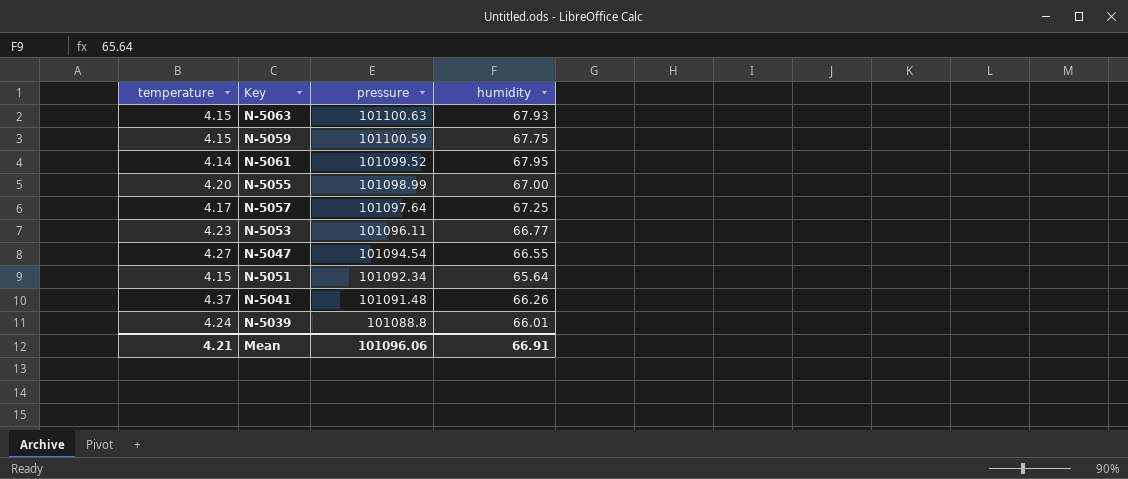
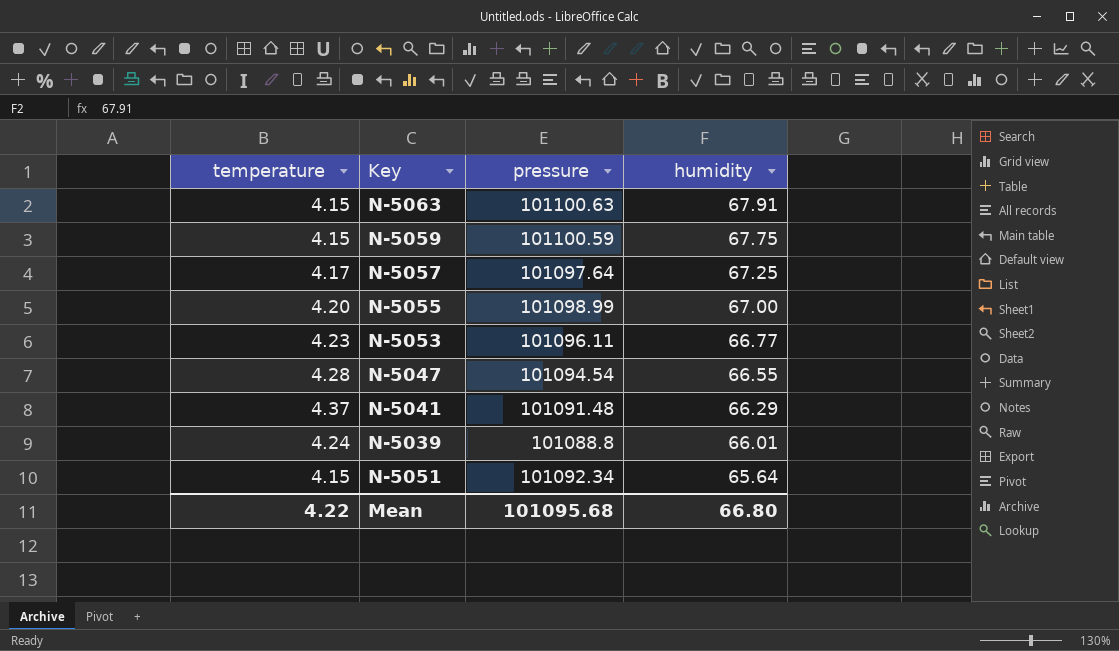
row order: pressure descending -> humidity descending
row N-5061: 4.14 | 101099.52 | 67.95 -> none
N-5063 | humidity: 67.93 -> 67.91
N-5047 | temperature: 4.27 -> 4.28
N-5041 | humidity: 66.26 -> 66.29
Mean | temperature: 4.21 -> 4.22
Mean | pressure: 101096.06 -> 101095.68
Mean | humidity: 66.91 -> 66.80

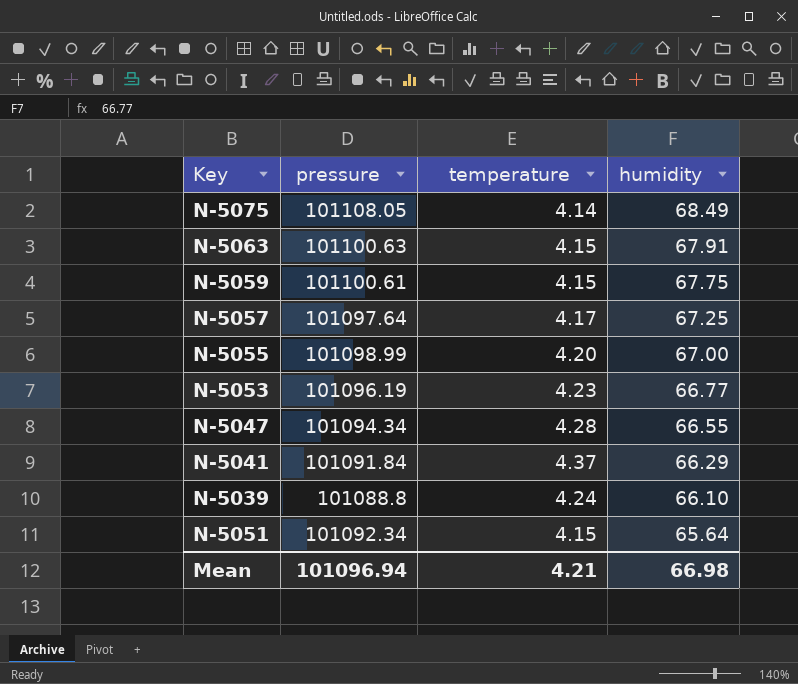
column temperature | position: 1 -> 3
row N-5075: none -> 101108.05 | 4.14 | 68.49
N-5059 | pressure: 101100.59 -> 101100.61
N-5053 | pressure: 101096.11 -> 101096.19
N-5047 | pressure: 101094.54 -> 101094.34
N-5041 | pressure: 101091.48 -> 101091.84
N-5039 | humidity: 66.01 -> 66.10
Mean | pressure: 101095.68 -> 101096.94
Mean | temperature: 4.22 -> 4.21
Mean | humidity: 66.80 -> 66.98

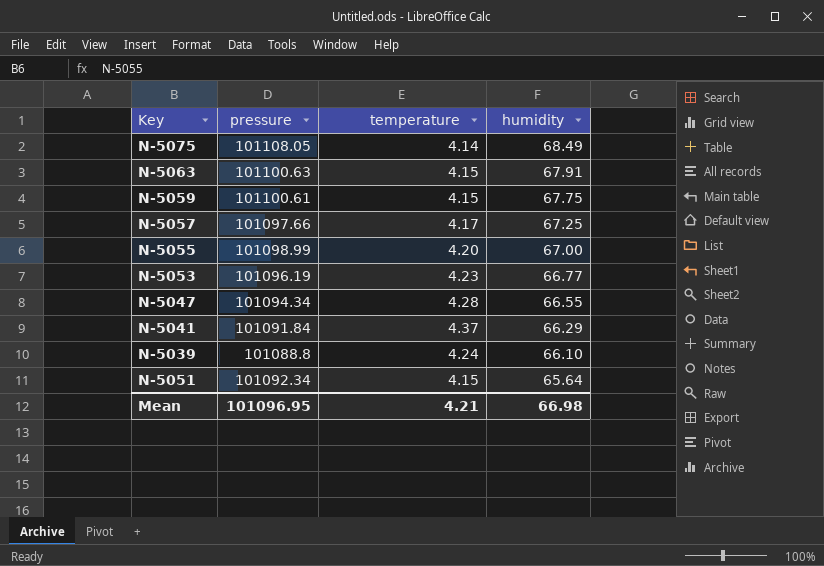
N-5057 | pressure: 101097.64 -> 101097.66
Mean | pressure: 101096.94 -> 101096.95

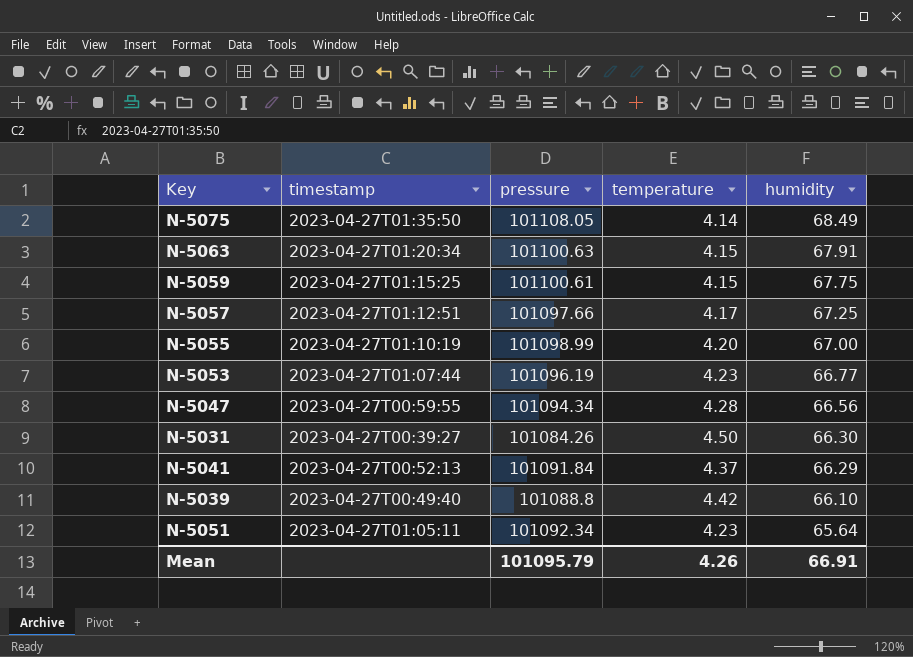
column timestamp | position: none -> 2
N-5047 | humidity: 66.55 -> 66.56
row N-5031: none -> 2023-04-27T00:39:27 | 101084.26 | 4.50 | 66.30
N-5039 | temperature: 4.24 -> 4.42
N-5051 | temperature: 4.15 -> 4.23
Mean | pressure: 101096.95 -> 101095.79
Mean | temperature: 4.21 -> 4.26
Mean | humidity: 66.98 -> 66.91

